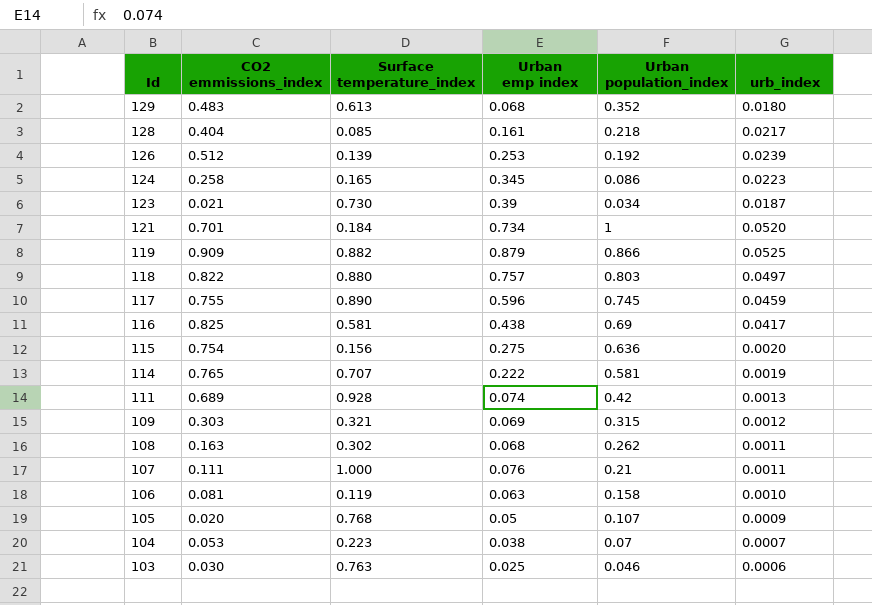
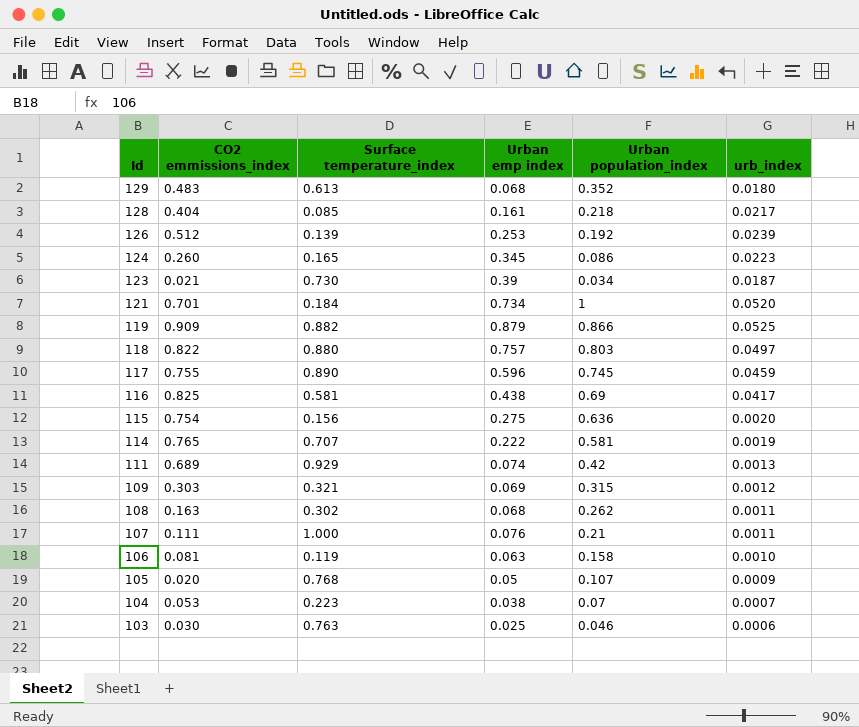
124 | CO2 emmissions_index: 0.258 -> 0.260
111 | Surface temperature_index: 0.928 -> 0.929

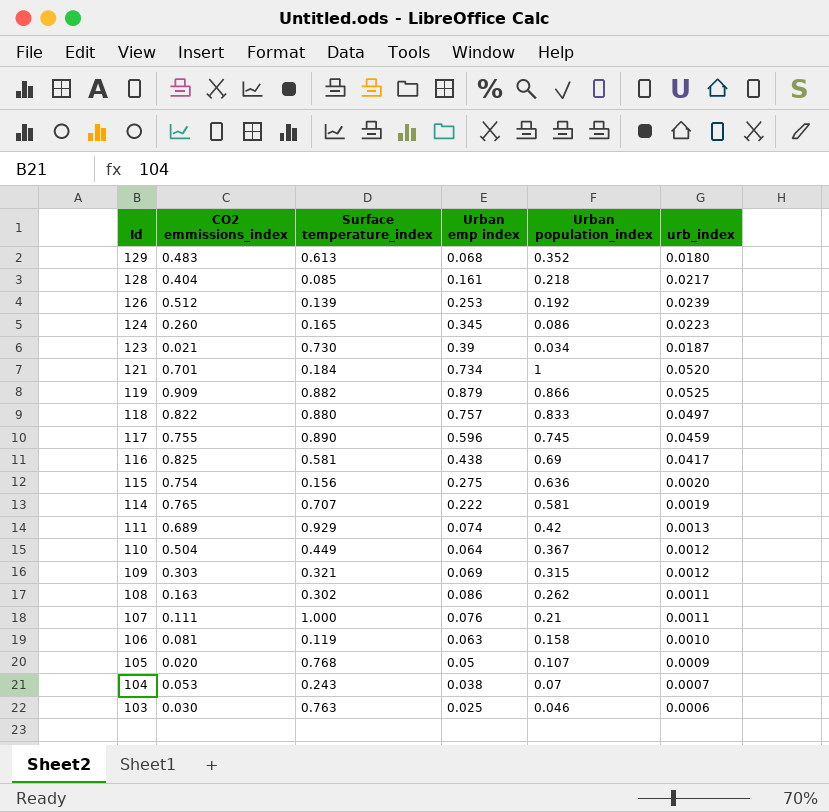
118 | Urban population_index: 0.803 -> 0.833
row 110: none -> 0.504 | 0.449 | 0.064 | 0.367 | 0.0012
108 | Urban emp index: 0.068 -> 0.086
104 | Surface temperature_index: 0.223 -> 0.243

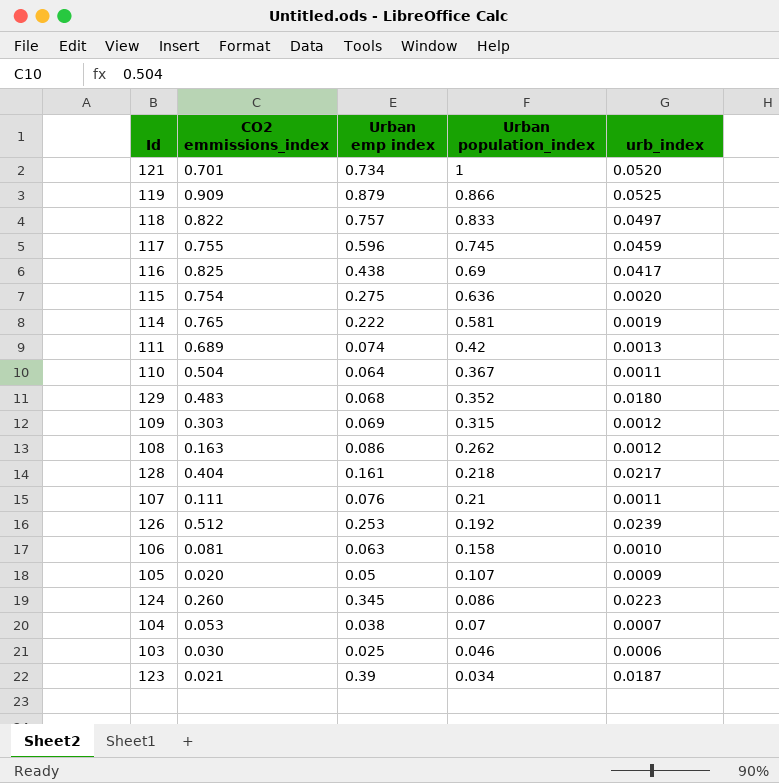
row order: Id descending -> Urban population_index descending
column Surface temperature_index | position: 3 -> none
110 | urb_index: 0.0012 -> 0.0011
108 | urb_index: 0.0011 -> 0.0012

